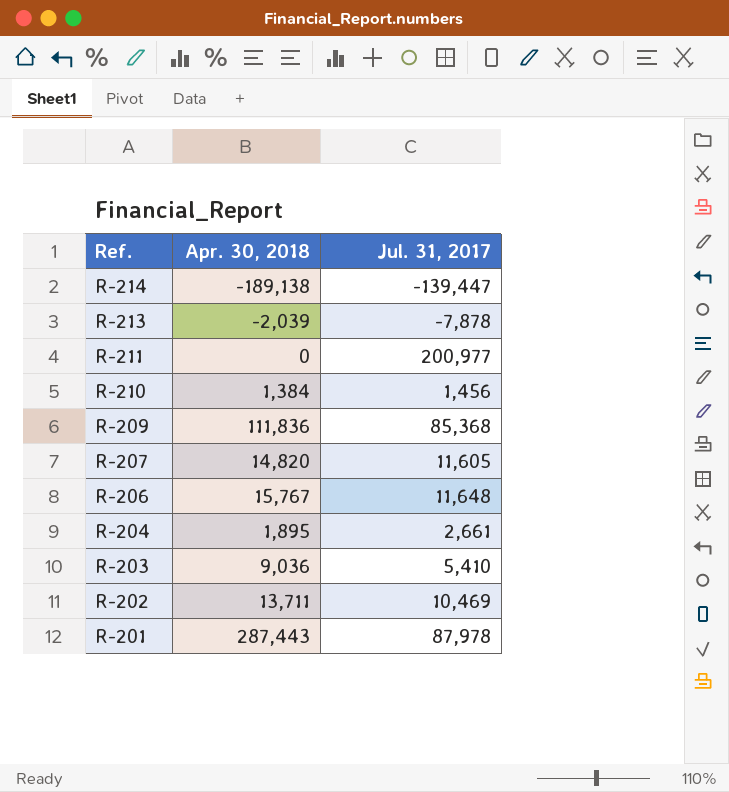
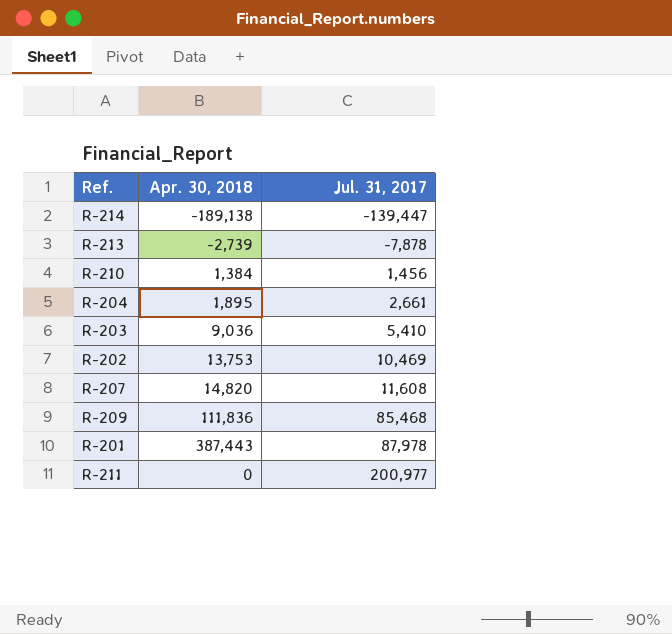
row order: Ref. descending -> Jul. 31, 2017 ascending
row R-206: 15,767 | 11,648 -> none
R-213 | Apr. 30, 2018: -2,039 -> -2,739
R-202 | Apr. 30, 2018: 13,711 -> 13,753
R-207 | Jul. 31, 2017: 11,605 -> 11,608
R-209 | Jul. 31, 2017: 85,368 -> 85,468
R-201 | Apr. 30, 2018: 287,443 -> 387,443

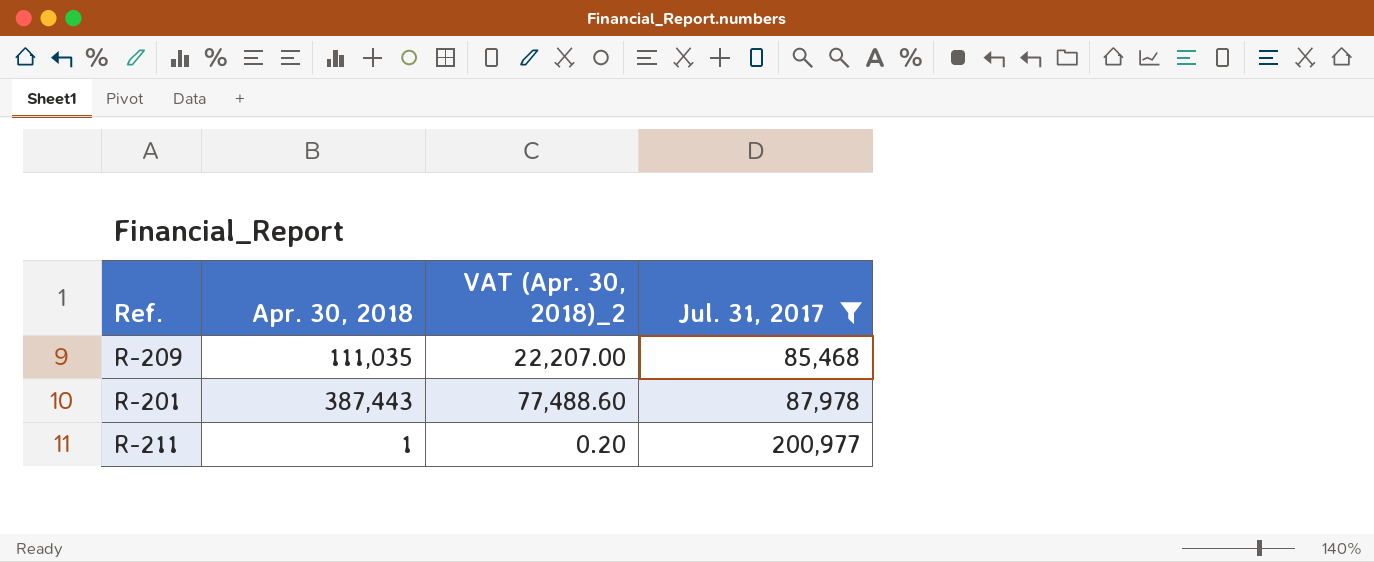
filter: none -> Jul. 31, 2017 >= 85,468
column VAT (Apr. 30, 2018)_2 | formula: none -> [Apr. 30, 2018] * 0.2
R-209 | Apr. 30, 2018: 111,836 -> 111,035
R-211 | Apr. 30, 2018: 0 -> 1

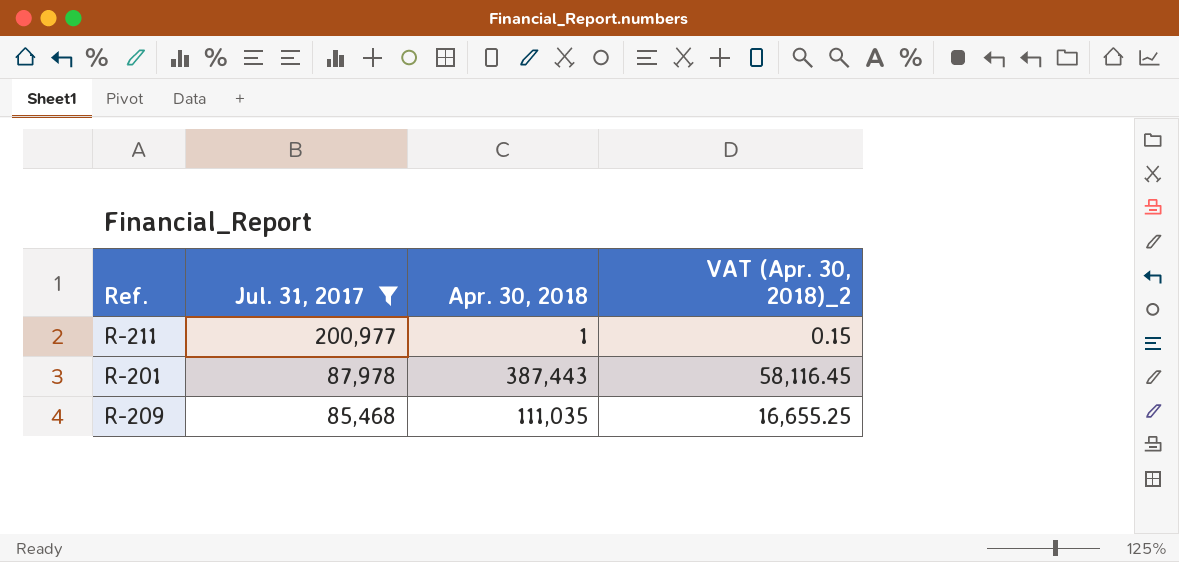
row order: Jul. 31, 2017 ascending -> Jul. 31, 2017 descending
column Jul. 31, 2017 | position: 4 -> 2
column VAT (Apr. 30, 2018)_2 | formula: [Apr. 30, 2018] * 0.2 -> [Apr. 30, 2018] * 0.15

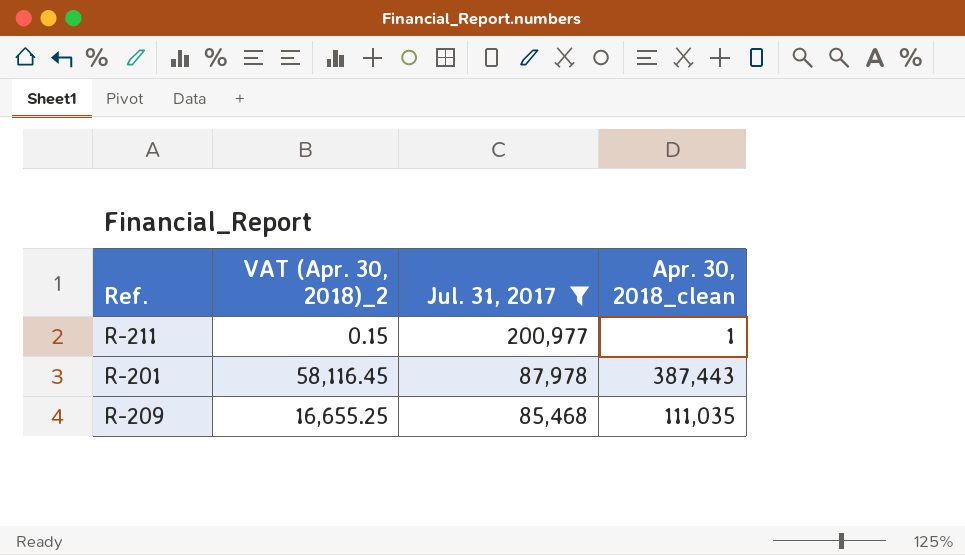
column VAT (Apr. 30, 2018)_2 | position: 4 -> 2
column name: Apr. 30, 2018 -> Apr. 30, 2018_clean

